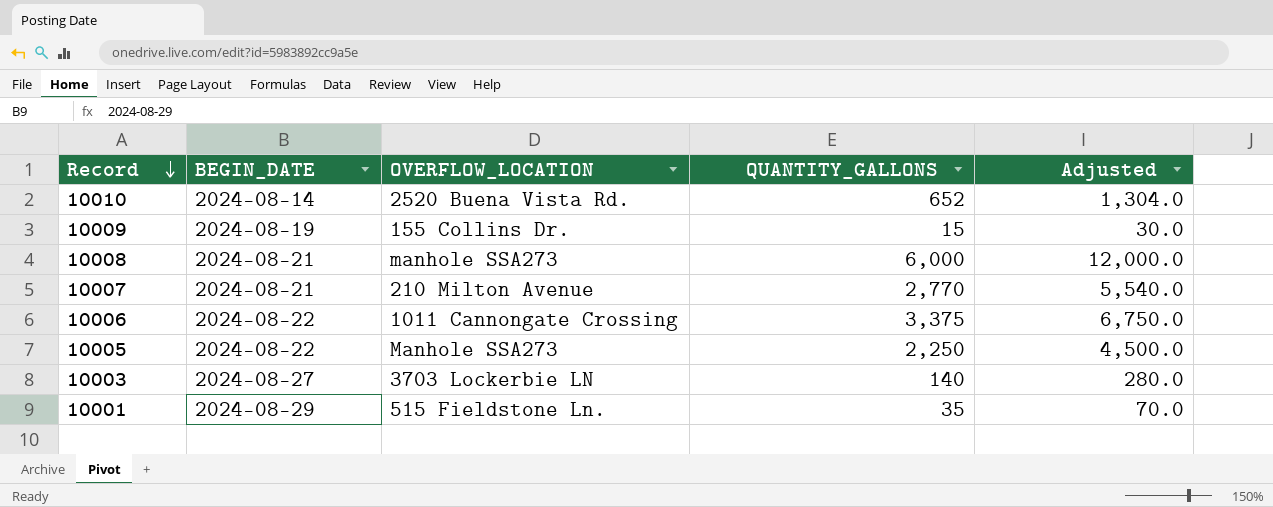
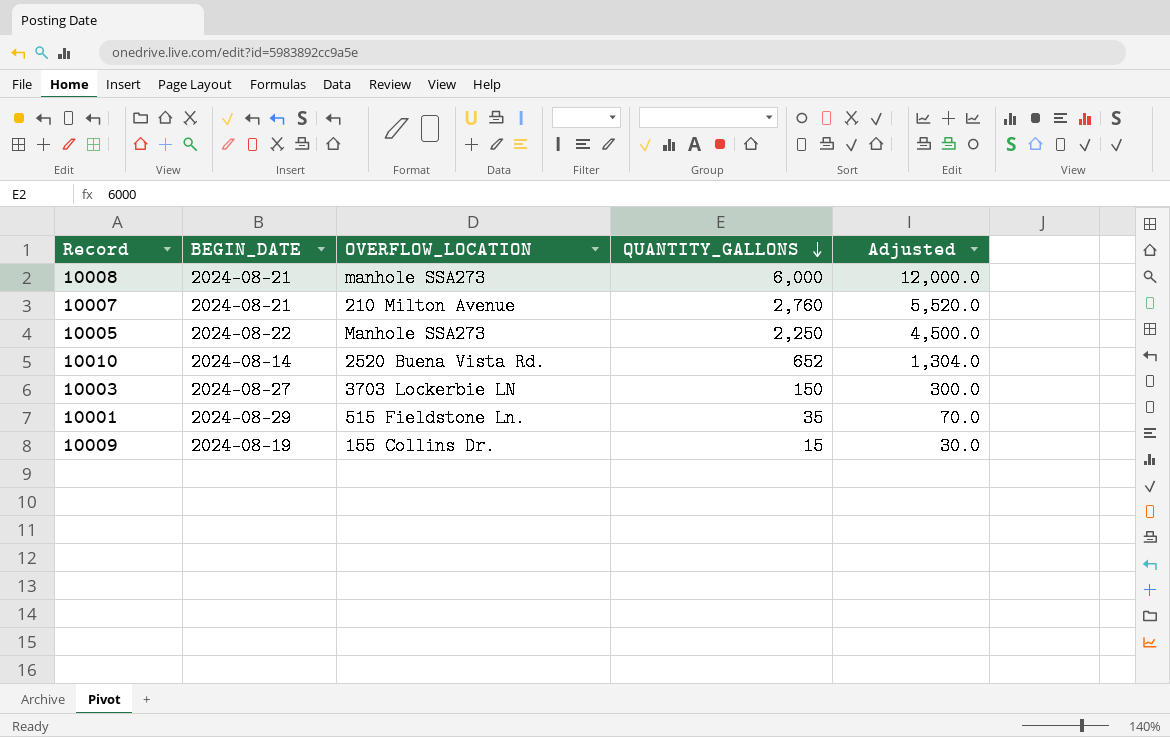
row order: Record descending -> QUANTITY_GALLONS descending
row 10006: 2024-08-22 | 1011 Cannongate Crossing | 3,375 | 6,750.0 -> none
10007 | QUANTITY_GALLONS: 2,770 -> 2,760
10007 | Adjusted: 5,540.0 -> 5,520.0
10003 | QUANTITY_GALLONS: 140 -> 150
10003 | Adjusted: 280.0 -> 300.0

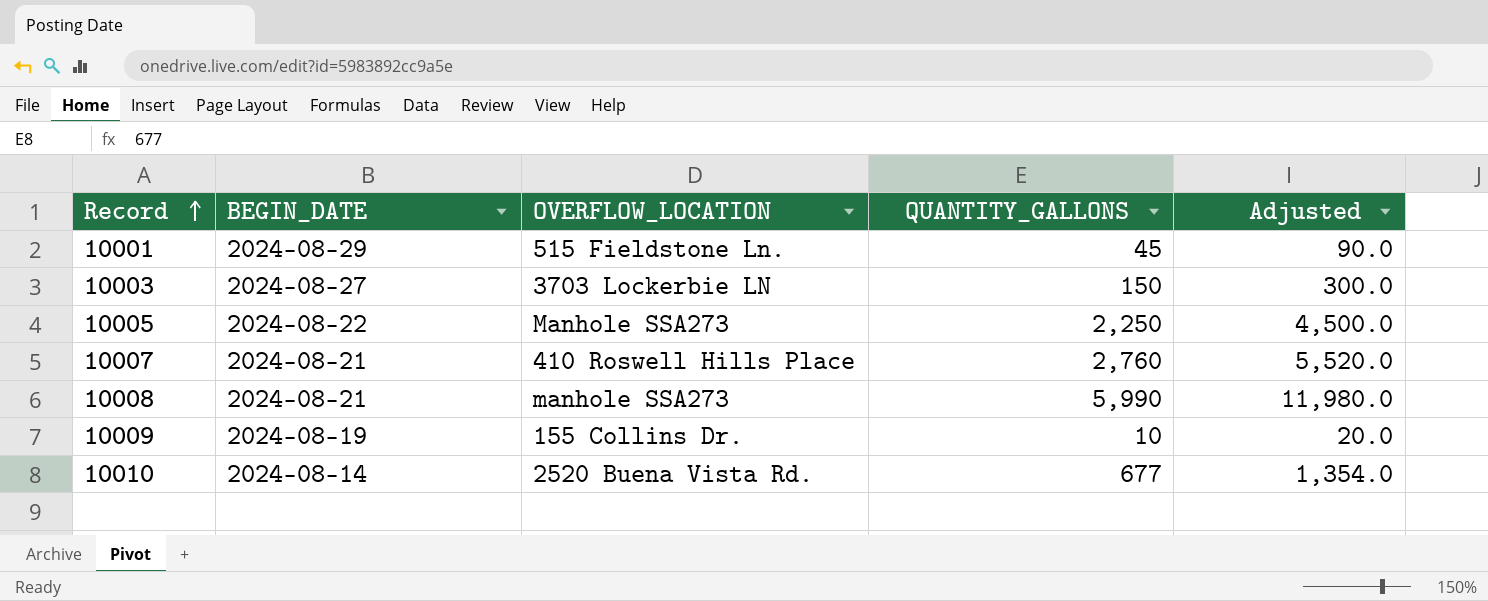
row order: QUANTITY_GALLONS descending -> Record ascending
10001 | QUANTITY_GALLONS: 35 -> 45
10001 | Adjusted: 70.0 -> 90.0
10007 | OVERFLOW_LOCATION: 210 Milton Avenue -> 410 Roswell Hills Place
10008 | QUANTITY_GALLONS: 6,000 -> 5,990
10008 | Adjusted: 12,000.0 -> 11,980.0
10009 | QUANTITY_GALLONS: 15 -> 10
10009 | Adjusted: 30.0 -> 20.0
10010 | QUANTITY_GALLONS: 652 -> 677
10010 | Adjusted: 1,304.0 -> 1,354.0

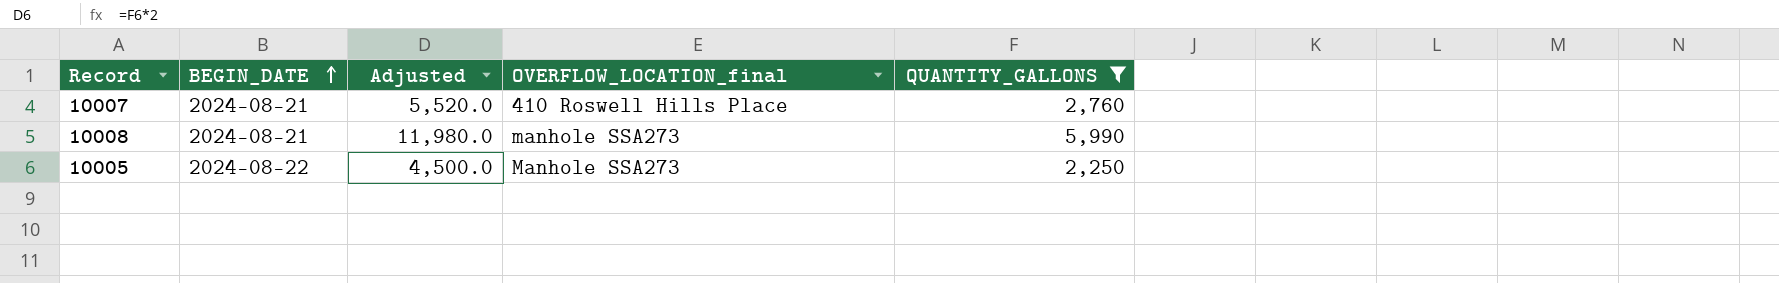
filter: none -> QUANTITY_GALLONS >= 2,250
row order: Record ascending -> BEGIN_DATE ascending
column Adjusted | position: 5 -> 3
column name: OVERFLOW_LOCATION -> OVERFLOW_LOCATION_final

